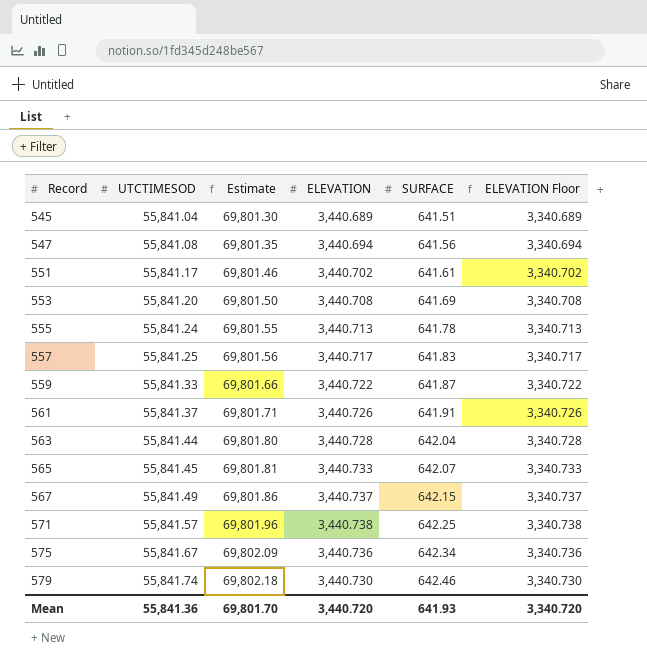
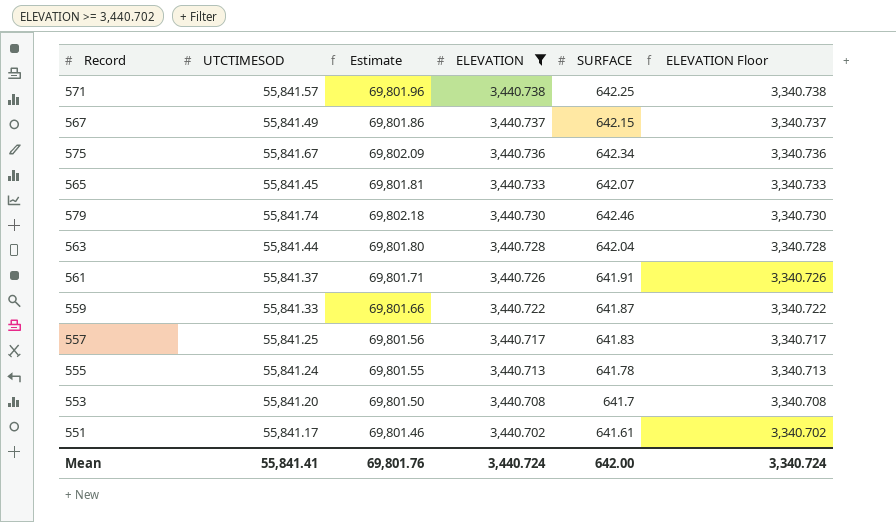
filter: none -> ELEVATION >= 3,440.702
row order: Record ascending -> ELEVATION descending
553 | SURFACE: 641.69 -> 641.7
Mean | UTCTIMESOD: 55,841.36 -> 55,841.41
Mean | Estimate: 69,801.70 -> 69,801.76
Mean | ELEVATION: 3,440.720 -> 3,440.724
Mean | SURFACE: 641.93 -> 642.00
Mean | ELEVATION Floor: 3,340.720 -> 3,340.724

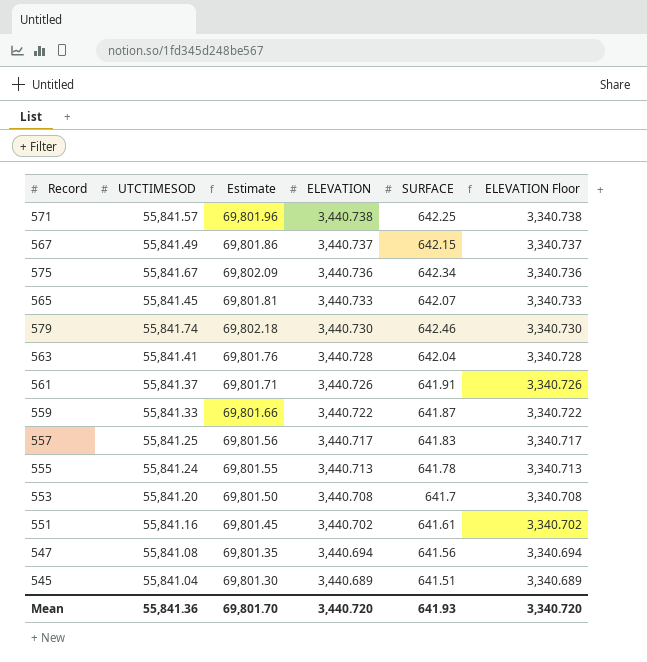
filter: ELEVATION >= 3,440.702 -> none
563 | UTCTIMESOD: 55,841.44 -> 55,841.41
563 | Estimate: 69,801.80 -> 69,801.76
551 | UTCTIMESOD: 55,841.17 -> 55,841.16
551 | Estimate: 69,801.46 -> 69,801.45
Mean | UTCTIMESOD: 55,841.41 -> 55,841.36
Mean | Estimate: 69,801.76 -> 69,801.70
Mean | ELEVATION: 3,440.724 -> 3,440.720
Mean | SURFACE: 642.00 -> 641.93
Mean | ELEVATION Floor: 3,340.724 -> 3,340.720

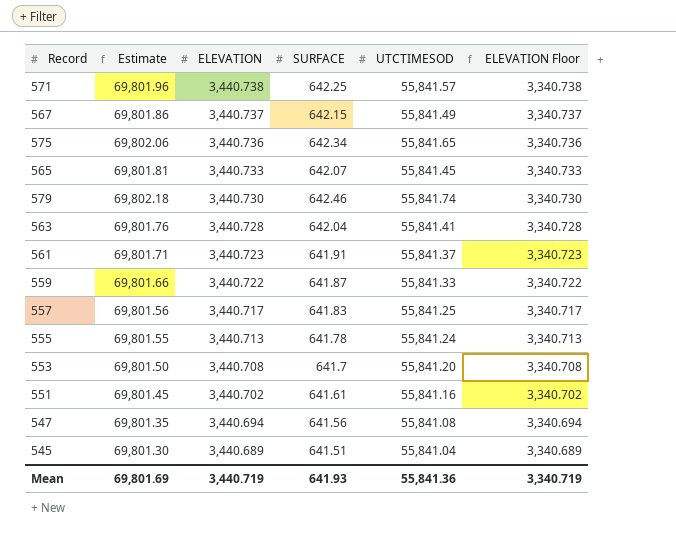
column UTCTIMESOD | position: 2 -> 5
575 | Estimate: 69,802.09 -> 69,802.06
575 | UTCTIMESOD: 55,841.67 -> 55,841.65
561 | ELEVATION: 3,440.726 -> 3,440.723
561 | ELEVATION Floor: 3,340.726 -> 3,340.723
Mean | Estimate: 69,801.70 -> 69,801.69
Mean | ELEVATION: 3,440.720 -> 3,440.719
Mean | ELEVATION Floor: 3,340.720 -> 3,340.719

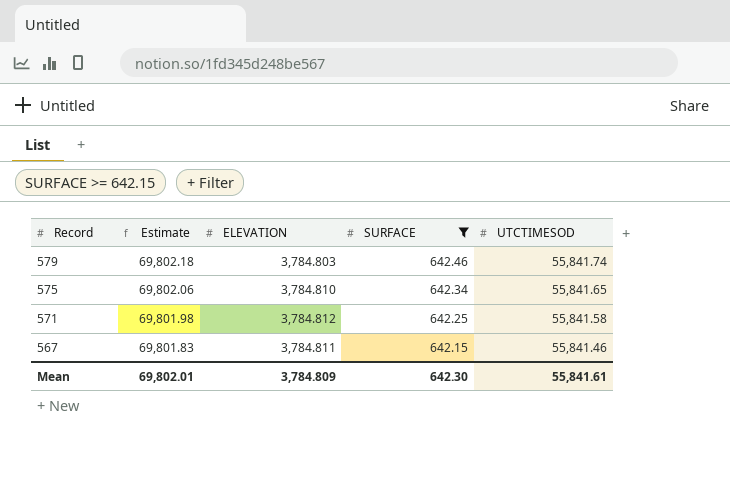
filter: none -> SURFACE >= 642.15
row order: ELEVATION descending -> Record descending
column ELEVATION Floor | formula: [ELEVATION] - 100 -> none
579 | ELEVATION: 3,440.730 -> 3,784.803
575 | ELEVATION: 3,440.736 -> 3,784.810
571 | Estimate: 69,801.96 -> 69,801.98
571 | ELEVATION: 3,440.738 -> 3,784.812
571 | UTCTIMESOD: 55,841.57 -> 55,841.58
567 | Estimate: 69,801.86 -> 69,801.83
567 | ELEVATION: 3,440.737 -> 3,784.811
567 | UTCTIMESOD: 55,841.49 -> 55,841.46
Mean | Estimate: 69,801.69 -> 69,802.01
Mean | ELEVATION: 3,440.719 -> 3,784.809
Mean | SURFACE: 641.93 -> 642.30
Mean | UTCTIMESOD: 55,841.36 -> 55,841.61

